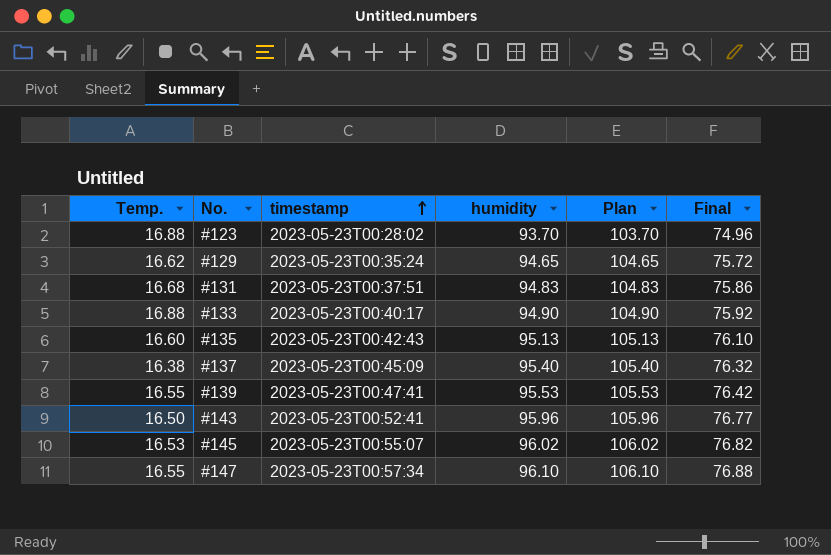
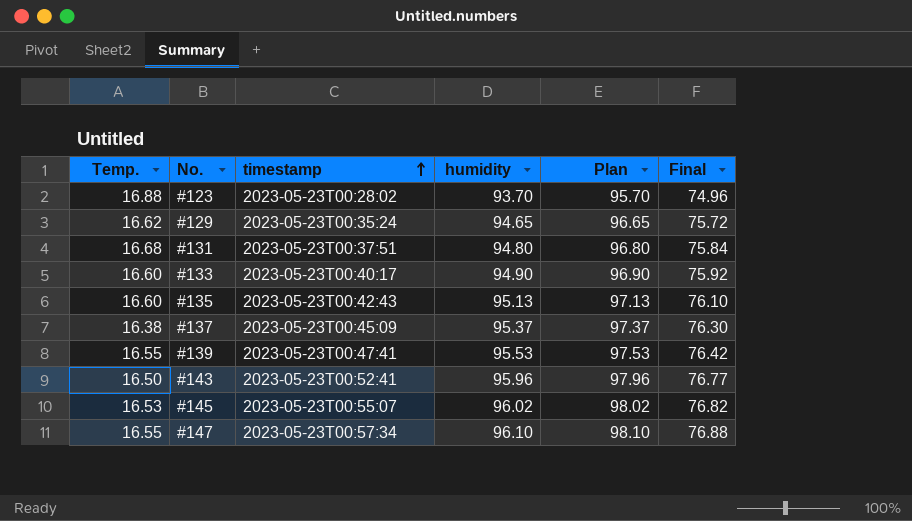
column Plan | formula: [humidity] + 10 -> [humidity] + 2
#131 | humidity: 94.83 -> 94.80
#131 | Final: 75.86 -> 75.84
#133 | Temp.: 16.88 -> 16.60
#137 | humidity: 95.40 -> 95.37
#137 | Final: 76.32 -> 76.30

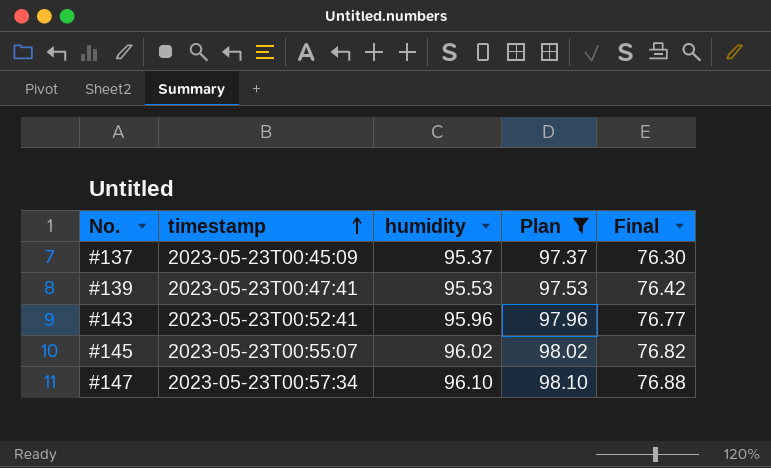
filter: none -> Plan >= 97.37
column Temp. | position: 1 -> none

